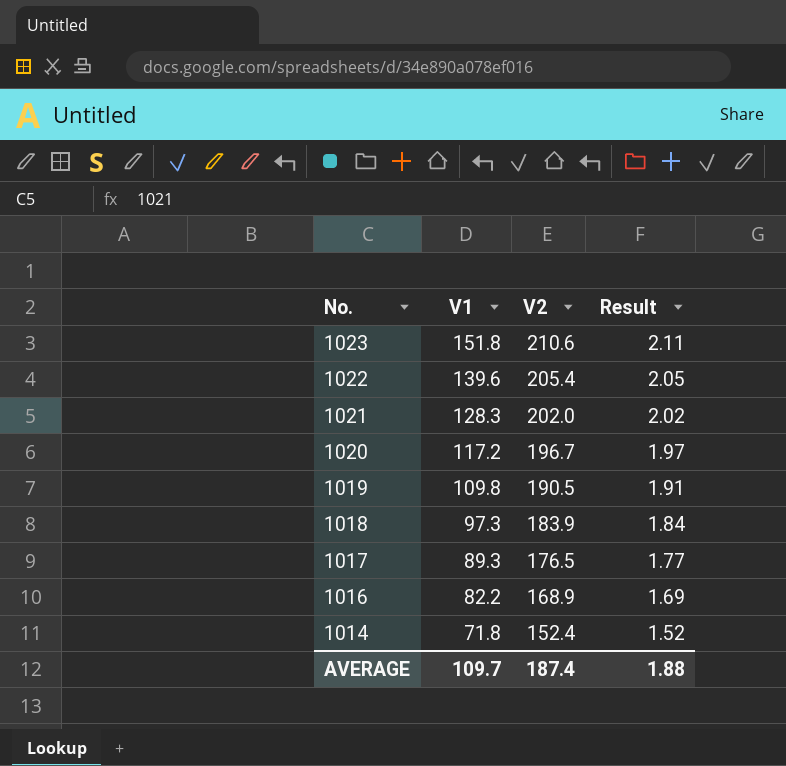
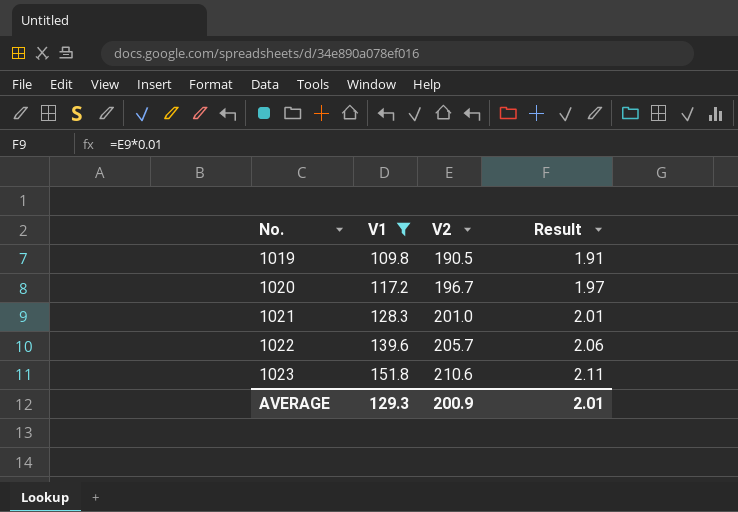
filter: none -> V1 >= 109.8
row order: No. descending -> No. ascending
1021 | V2: 202.0 -> 201.0
1021 | Result: 2.02 -> 2.01
1022 | V2: 205.4 -> 205.7
1022 | Result: 2.05 -> 2.06
AVERAGE | V1: 109.7 -> 129.3
AVERAGE | V2: 187.4 -> 200.9
AVERAGE | Result: 1.88 -> 2.01

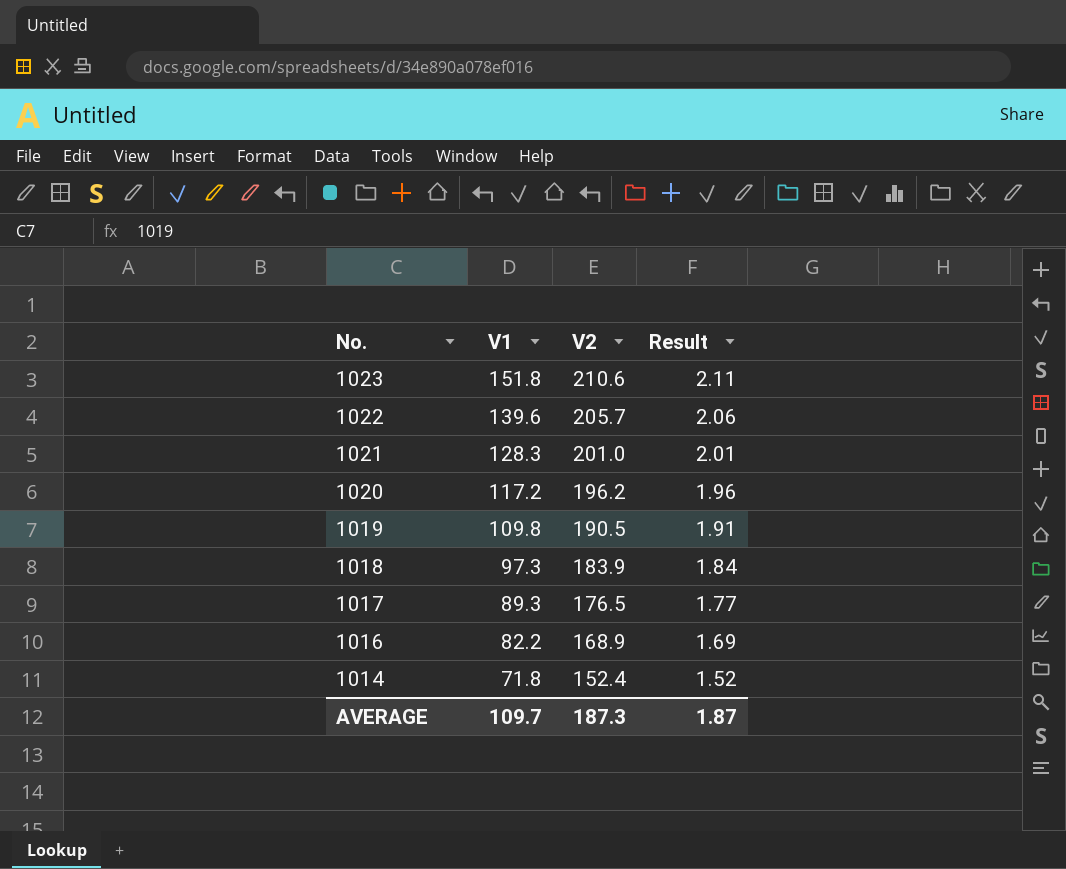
filter: V1 >= 109.8 -> none
row order: No. ascending -> No. descending
1020 | V2: 196.7 -> 196.2
1020 | Result: 1.97 -> 1.96
AVERAGE | V1: 129.3 -> 109.7
AVERAGE | V2: 200.9 -> 187.3
AVERAGE | Result: 2.01 -> 1.87

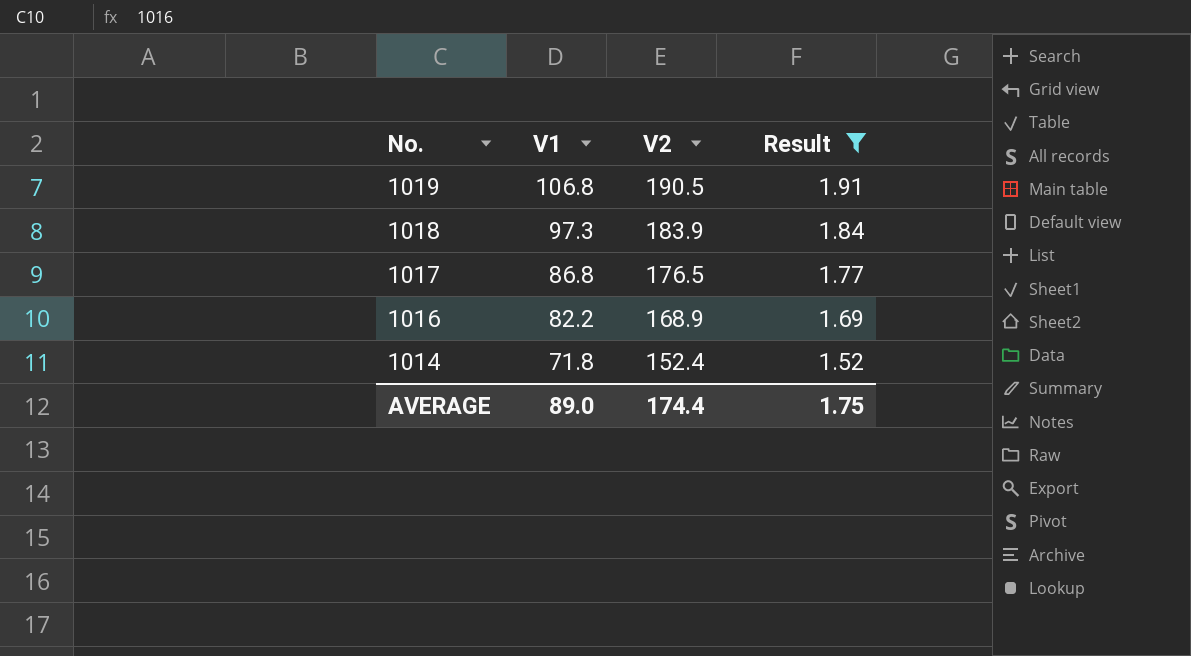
filter: none -> Result <= 1.91
1019 | V1: 109.8 -> 106.8
1017 | V1: 89.3 -> 86.8
AVERAGE | V1: 109.7 -> 89.0
AVERAGE | V2: 187.3 -> 174.4
AVERAGE | Result: 1.87 -> 1.75

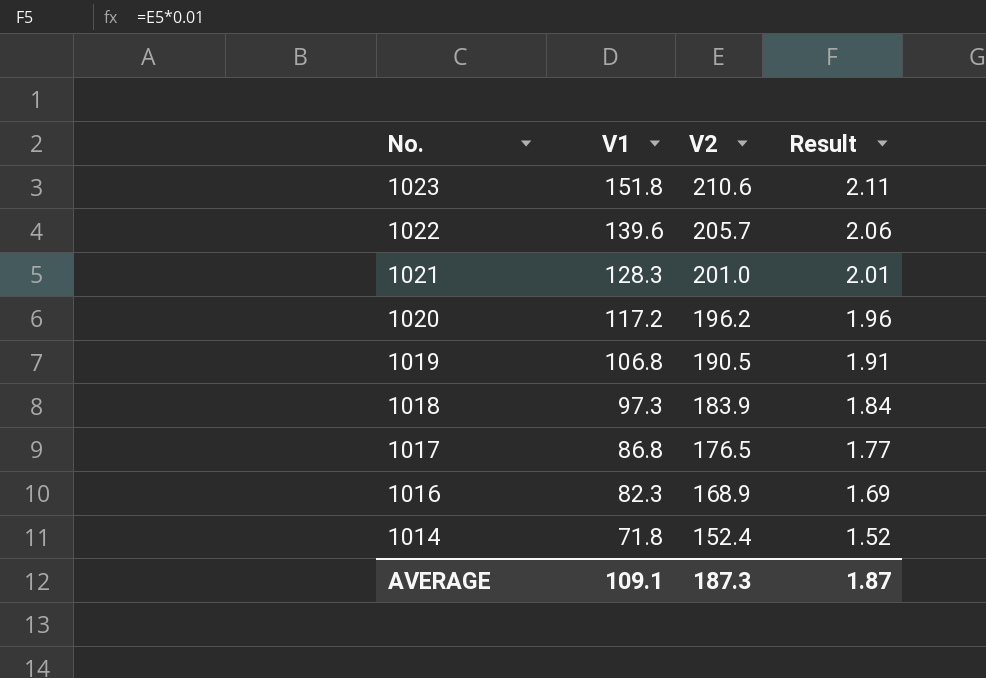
filter: Result <= 1.91 -> none
1016 | V1: 82.2 -> 82.3
AVERAGE | V1: 89.0 -> 109.1
AVERAGE | V2: 174.4 -> 187.3
AVERAGE | Result: 1.75 -> 1.87

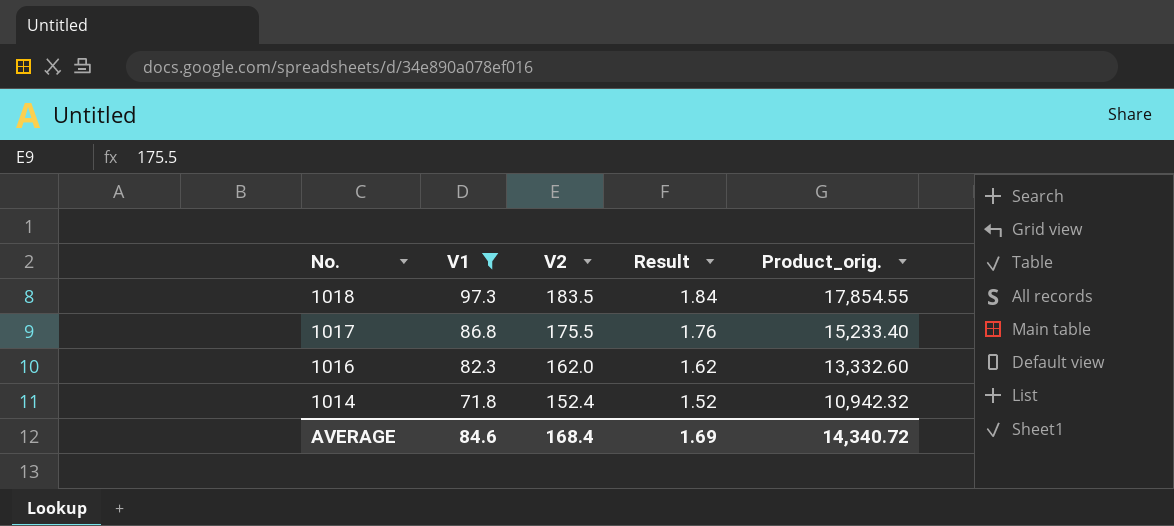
filter: none -> V1 <= 97.3
column Product_orig. | formula: none -> [V1] * [V2]
1018 | V2: 183.9 -> 183.5
1017 | V2: 176.5 -> 175.5
1017 | Result: 1.77 -> 1.76
1016 | V2: 168.9 -> 162.0
1016 | Result: 1.69 -> 1.62
AVERAGE | V1: 109.1 -> 84.6
AVERAGE | V2: 187.3 -> 168.4
AVERAGE | Result: 1.87 -> 1.69

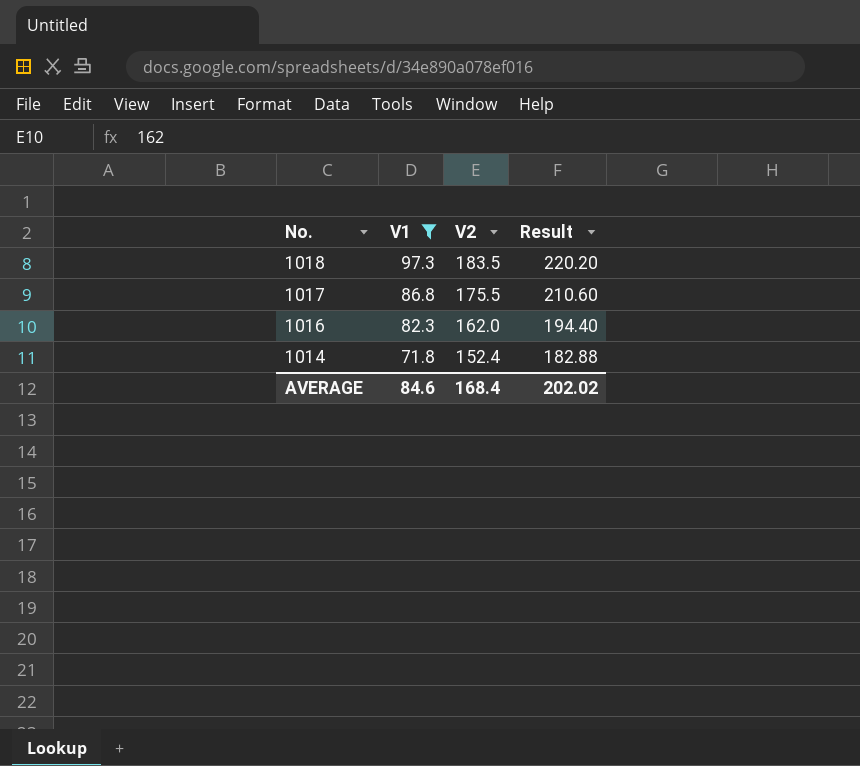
column Product_orig. | formula: [V1] * [V2] -> none
column Result | formula: [V2] * 0.01 -> [V2] * 1.2
AVERAGE | Result: 1.69 -> 202.02

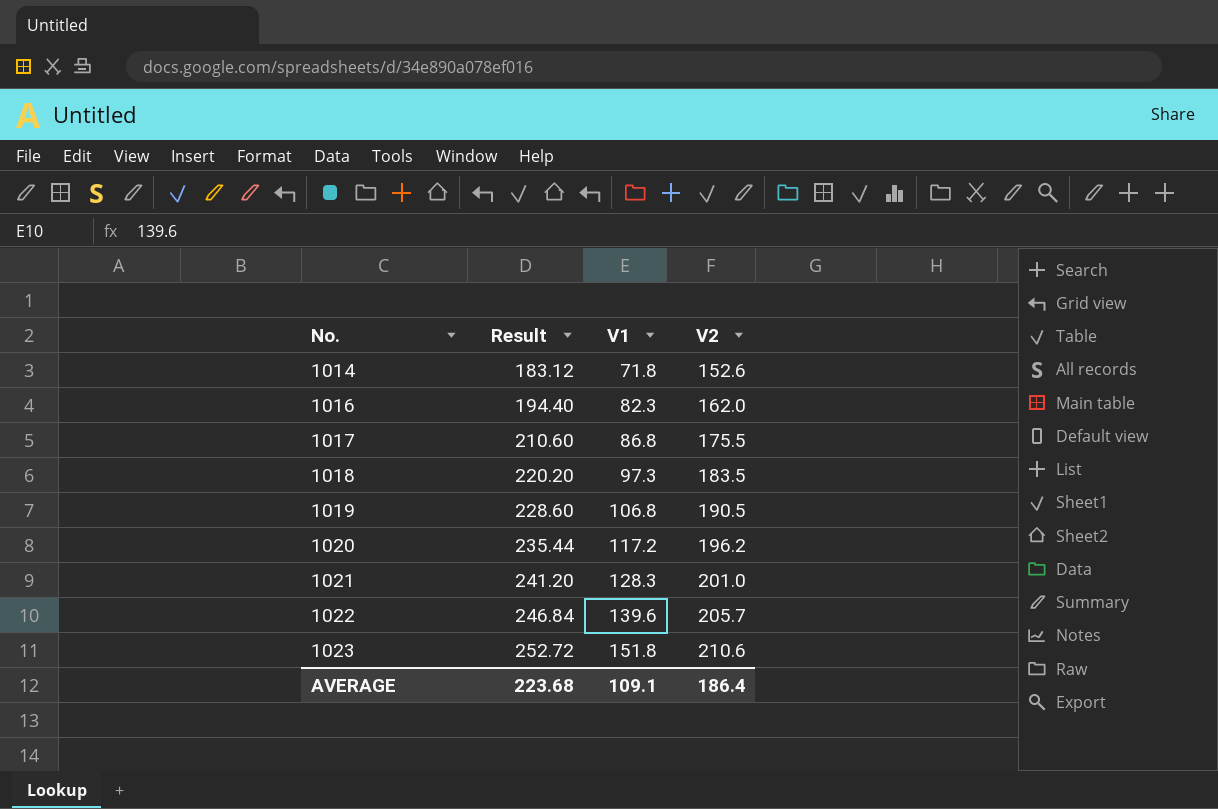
filter: V1 <= 97.3 -> none
row order: No. descending -> No. ascending
column Result | position: 4 -> 2
1014 | Result: 182.88 -> 183.12
1014 | V2: 152.4 -> 152.6
AVERAGE | Result: 202.02 -> 223.68
AVERAGE | V1: 84.6 -> 109.1
AVERAGE | V2: 168.4 -> 186.4

